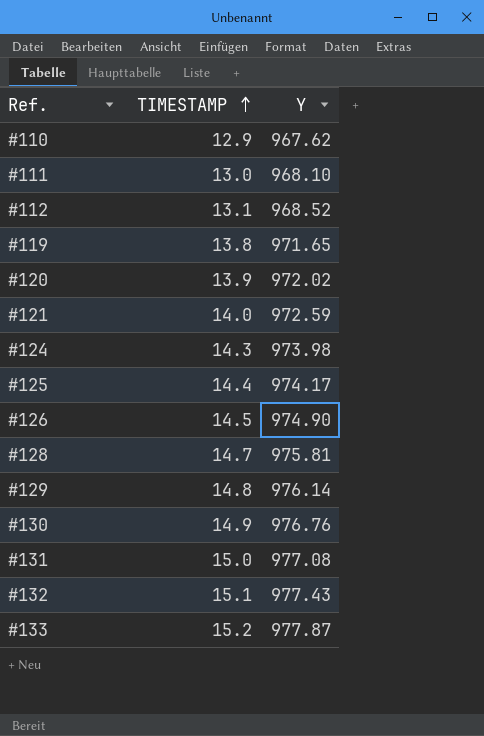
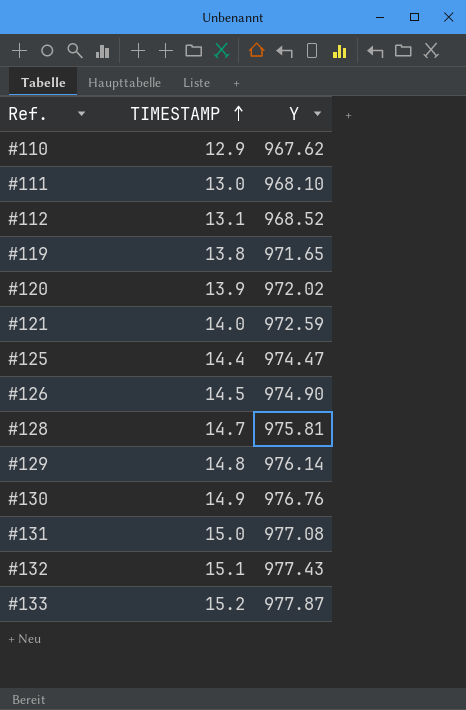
row #124: 14.3 | 973.98 -> none
#125 | Y: 974.17 -> 974.47

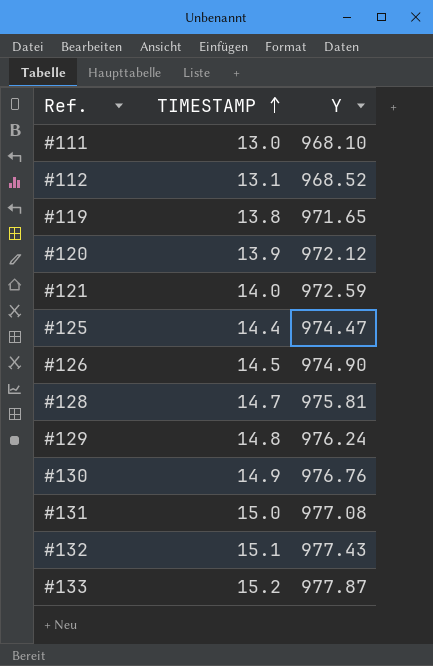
row #110: 12.9 | 967.62 -> none
#120 | Y: 972.02 -> 972.12
#129 | Y: 976.14 -> 976.24

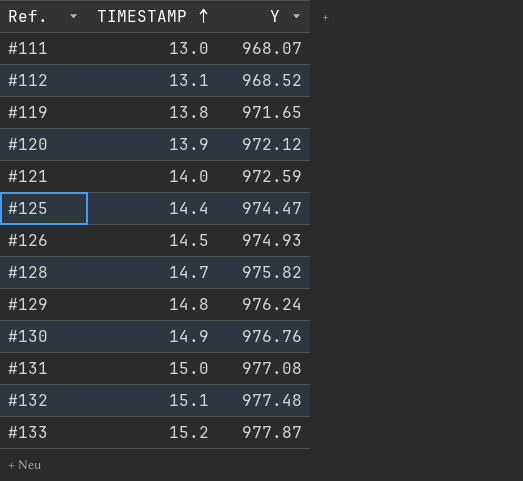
#111 | Y: 968.10 -> 968.07
#126 | Y: 974.90 -> 974.93
#128 | Y: 975.81 -> 975.82
#132 | Y: 977.43 -> 977.48

